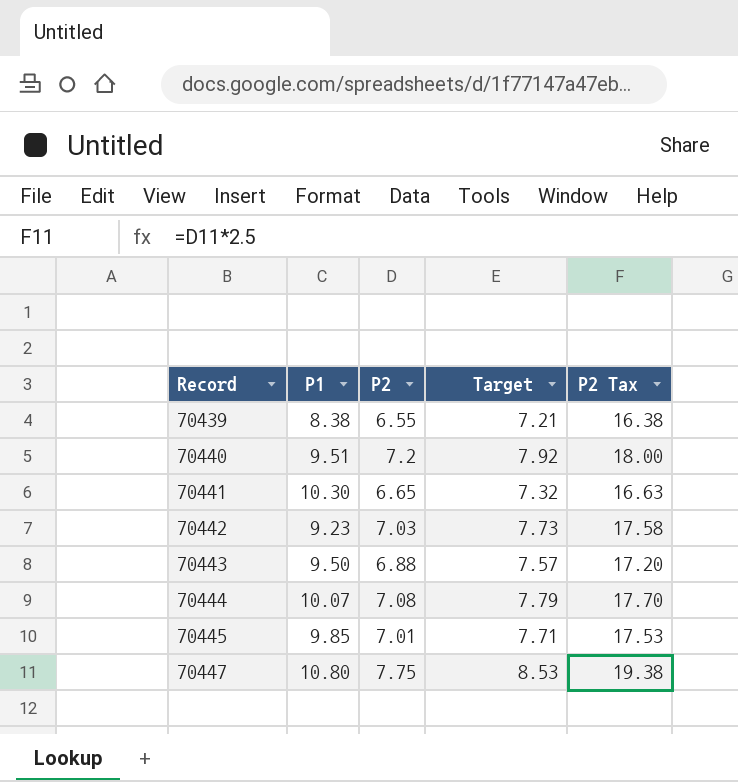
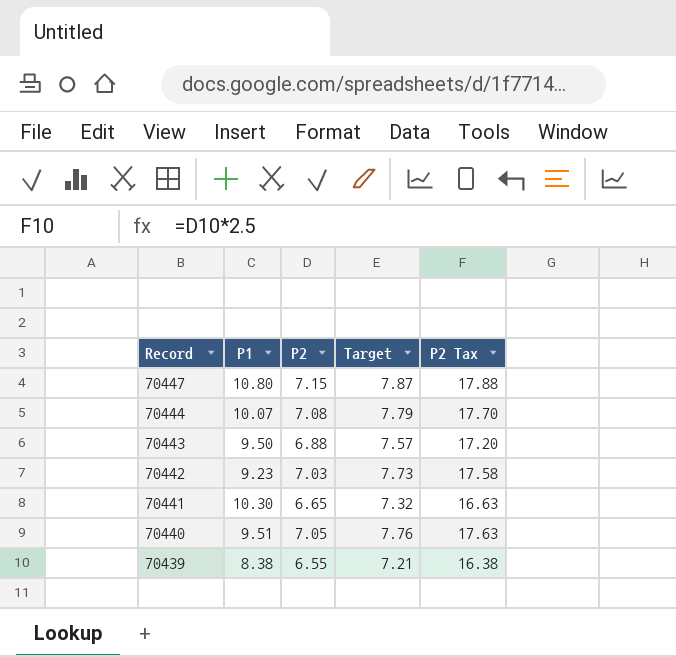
row order: Record ascending -> Record descending
row 70445: 9.85 | 7.01 | 7.71 | 17.53 -> none
70447 | P2: 7.75 -> 7.15
70447 | Target: 8.53 -> 7.87
70447 | P2 Tax: 19.38 -> 17.88
70440 | P2: 7.2 -> 7.05
70440 | Target: 7.92 -> 7.76
70440 | P2 Tax: 18.00 -> 17.63

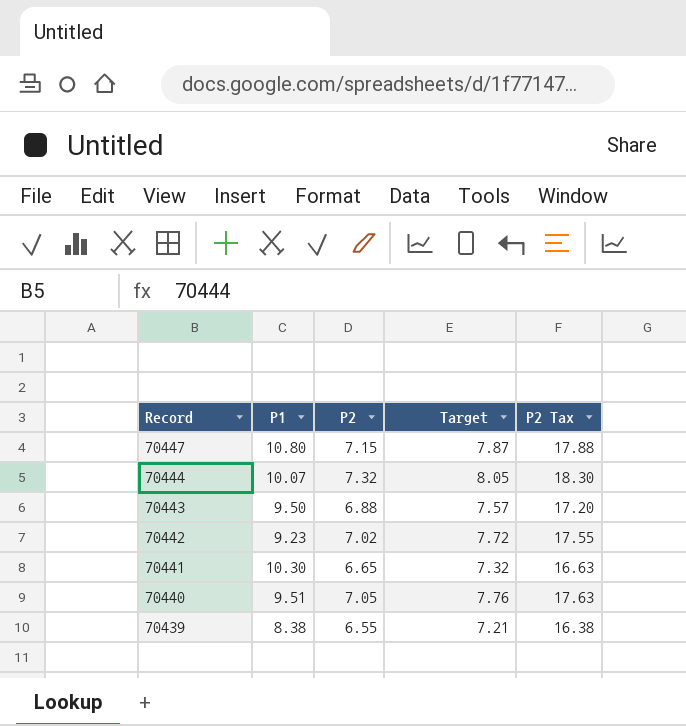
70444 | P2: 7.08 -> 7.32
70444 | Target: 7.79 -> 8.05
70444 | P2 Tax: 17.70 -> 18.30
70442 | P2: 7.03 -> 7.02
70442 | Target: 7.73 -> 7.72
70442 | P2 Tax: 17.58 -> 17.55

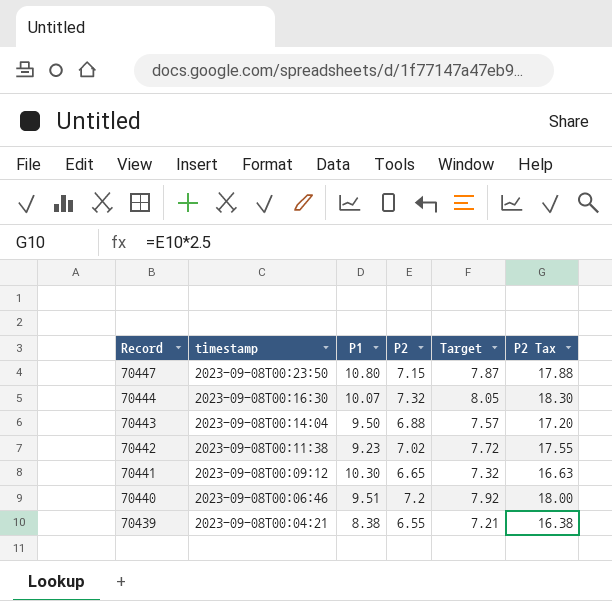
column timestamp | position: none -> 2
70440 | P2: 7.05 -> 7.2
70440 | Target: 7.76 -> 7.92
70440 | P2 Tax: 17.63 -> 18.00

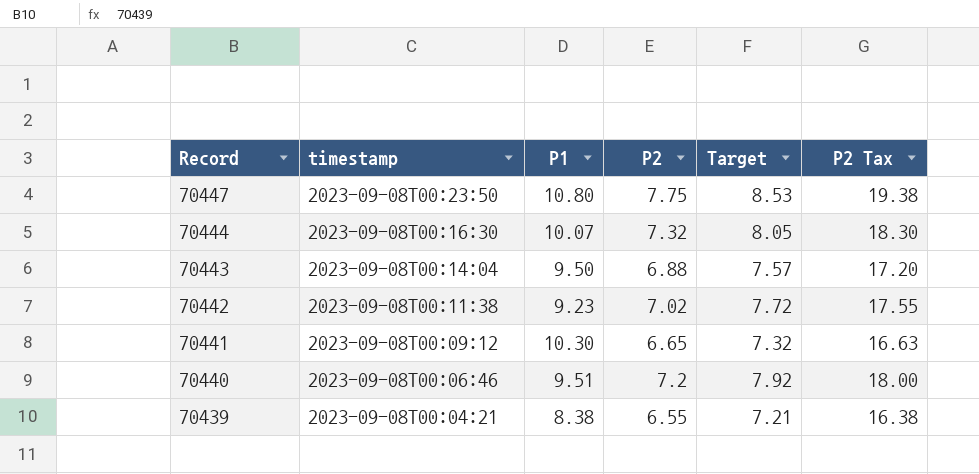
70447 | P2: 7.15 -> 7.75
70447 | Target: 7.87 -> 8.53
70447 | P2 Tax: 17.88 -> 19.38

